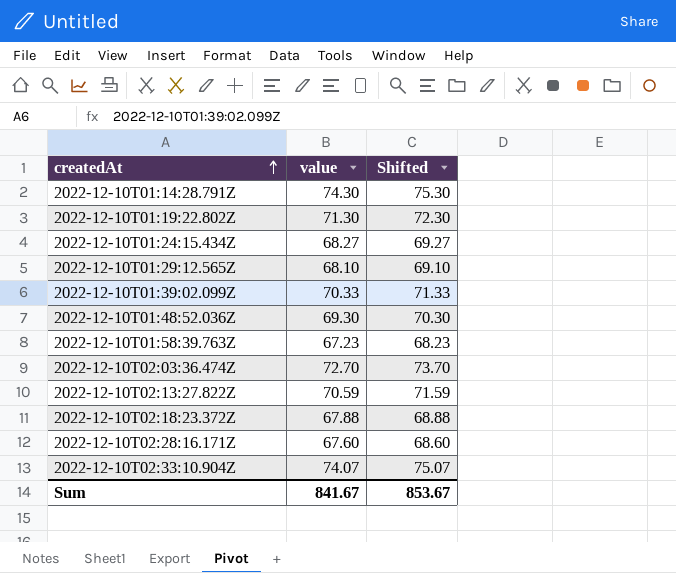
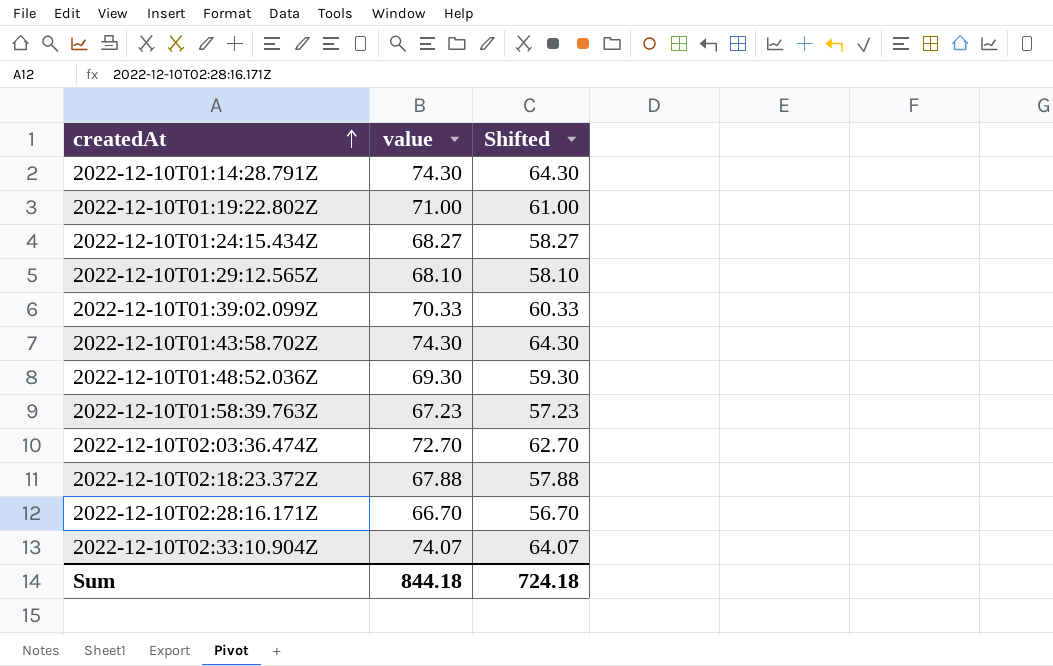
column Shifted | formula: [value] + 1 -> [value] - 10
row 2022-12-10T02:13:27.822Z: 70.59 | 71.59 -> none
2022-12-10T01:19:22.802Z | value: 71.30 -> 71.00
row 2022-12-10T01:43:58.702Z: none -> 74.30 | 64.30
2022-12-10T02:28:16.171Z | value: 67.60 -> 66.70
Sum | value: 841.67 -> 844.18
Sum | Shifted: 853.67 -> 724.18

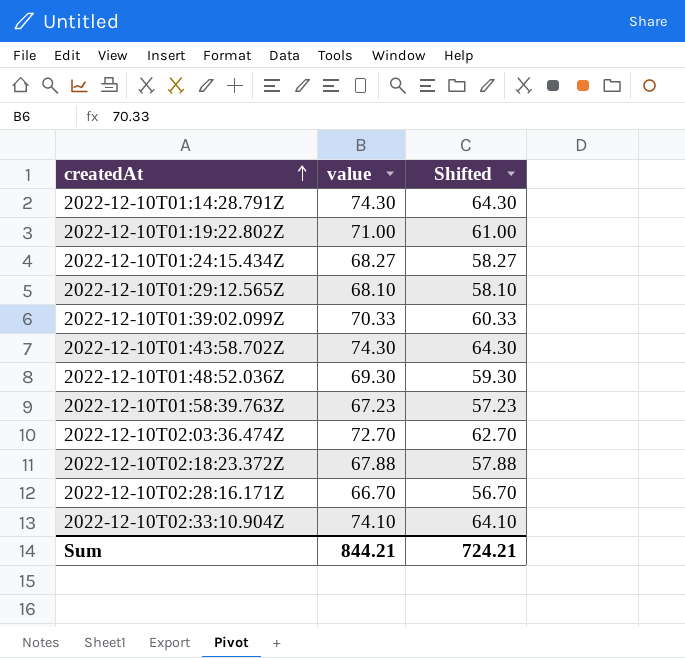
2022-12-10T02:33:10.904Z | value: 74.07 -> 74.10
2022-12-10T02:33:10.904Z | Shifted: 64.07 -> 64.10
Sum | value: 844.18 -> 844.21
Sum | Shifted: 724.18 -> 724.21

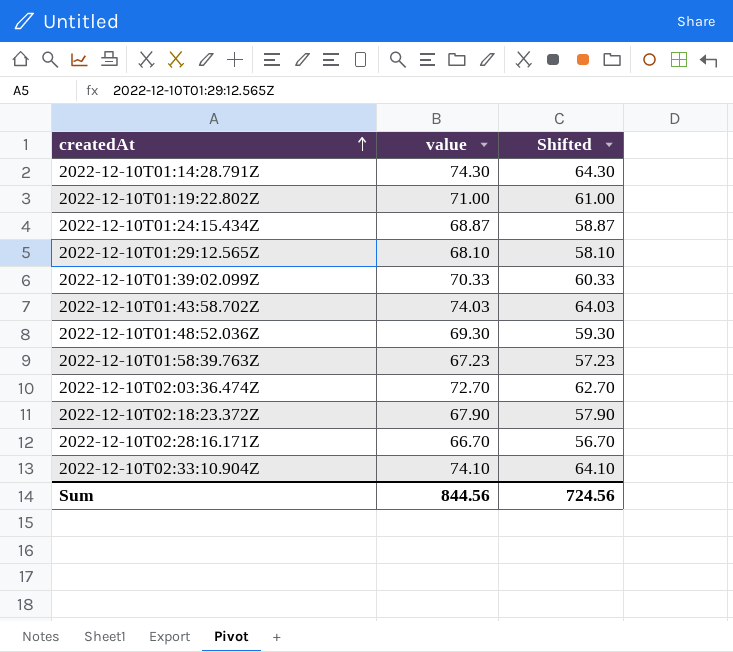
2022-12-10T01:24:15.434Z | value: 68.27 -> 68.87
2022-12-10T01:24:15.434Z | Shifted: 58.27 -> 58.87
2022-12-10T01:43:58.702Z | value: 74.30 -> 74.03
2022-12-10T01:43:58.702Z | Shifted: 64.30 -> 64.03
2022-12-10T02:18:23.372Z | value: 67.88 -> 67.90
2022-12-10T02:18:23.372Z | Shifted: 57.88 -> 57.90
Sum | value: 844.21 -> 844.56
Sum | Shifted: 724.21 -> 724.56

